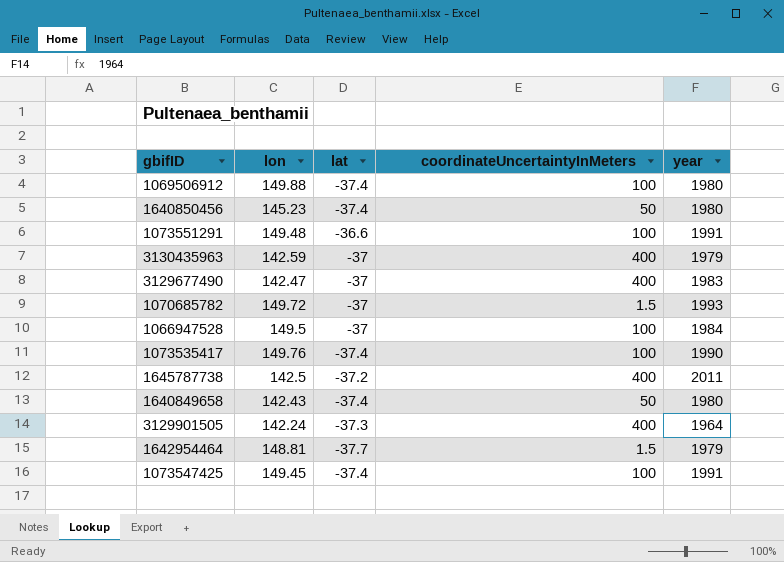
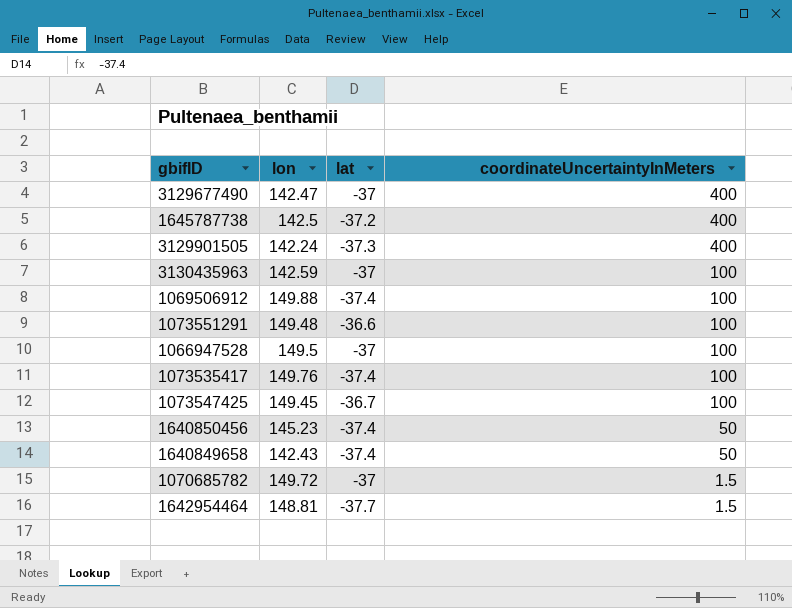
row order: none -> coordinateUncertaintyInMeters descending
column year | position: 5 -> none
3130435963 | coordinateUncertaintyInMeters: 400 -> 100
1073547425 | lat: -37.4 -> -36.7

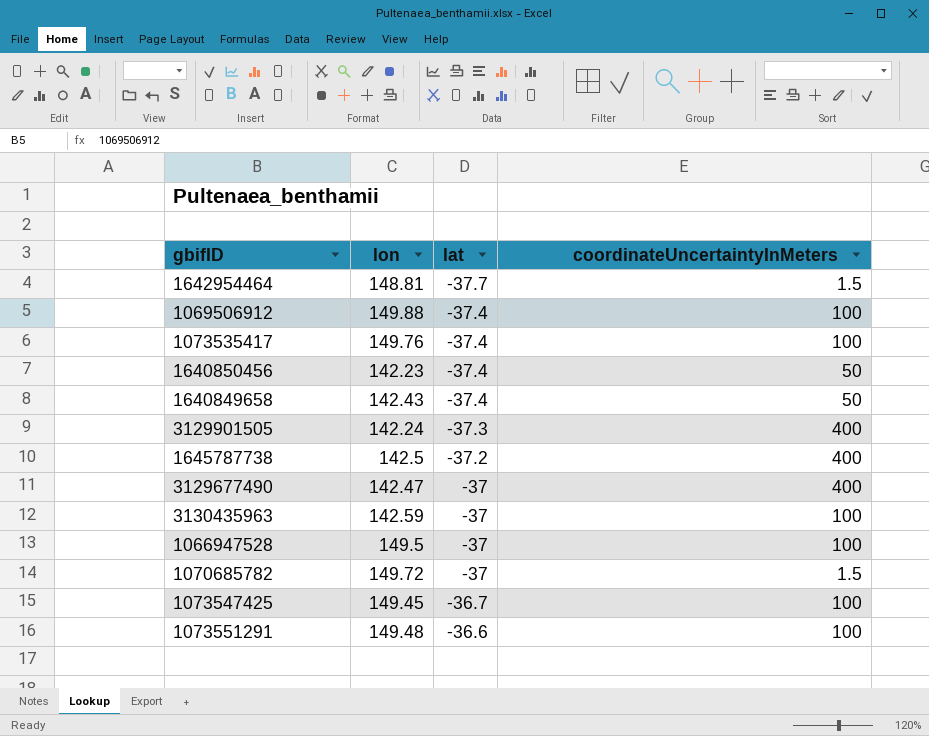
row order: coordinateUncertaintyInMeters descending -> lat ascending
1640850456 | lon: 145.23 -> 142.23

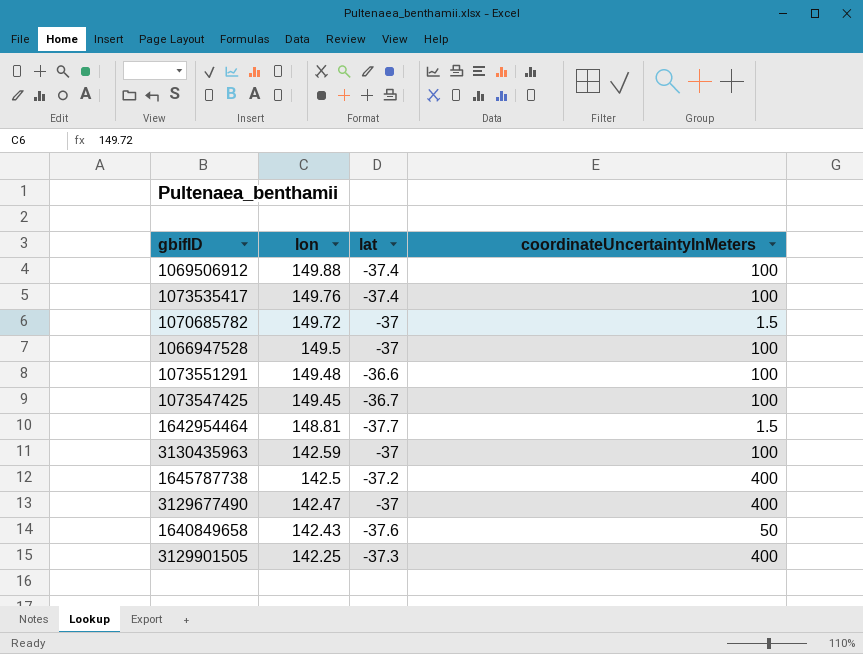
row order: lat ascending -> lon descending
row 1640850456: 142.23 | -37.4 | 50 -> none
1640849658 | lat: -37.4 -> -37.6
3129901505 | lon: 142.24 -> 142.25

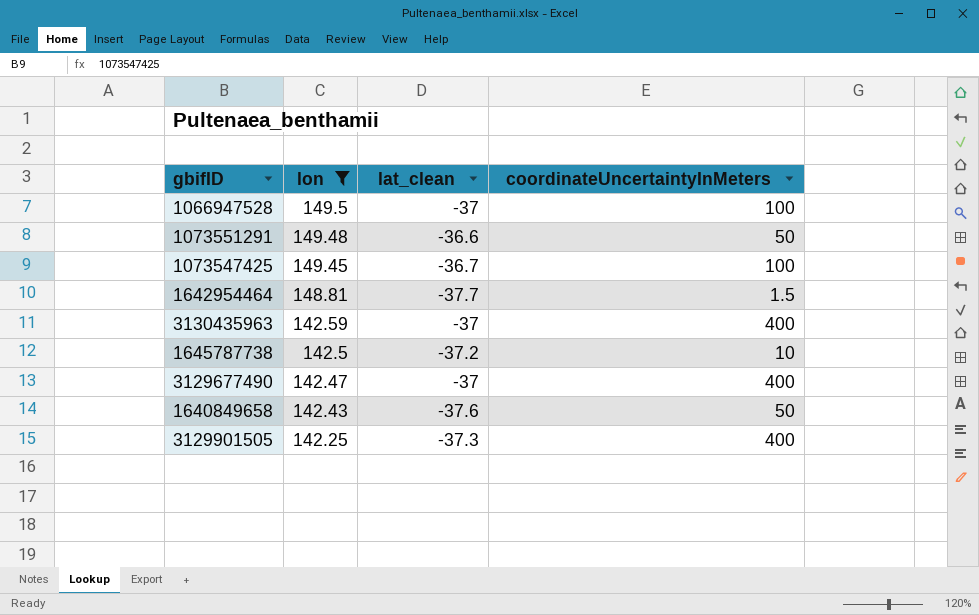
filter: none -> lon <= 149.5
column name: lat -> lat_clean
1073551291 | coordinateUncertaintyInMeters: 100 -> 50
3130435963 | coordinateUncertaintyInMeters: 100 -> 400
1645787738 | coordinateUncertaintyInMeters: 400 -> 10

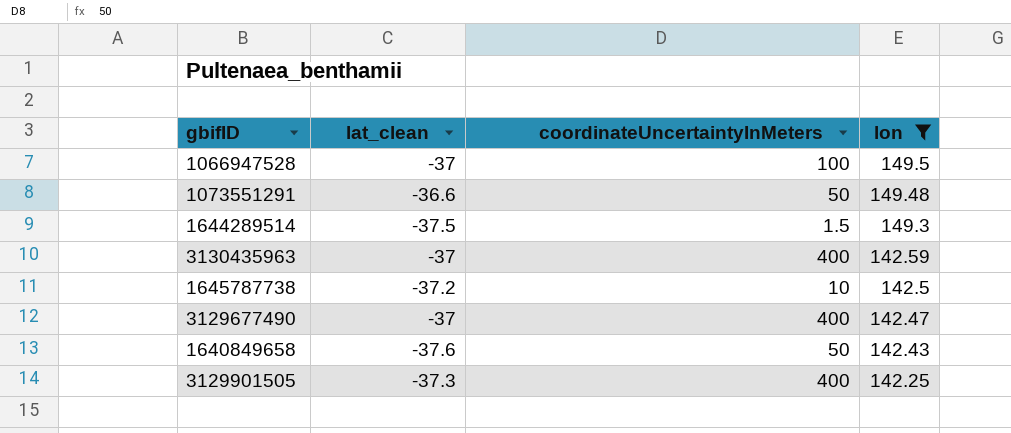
column lon | position: 2 -> 4
row 1073547425: 149.45 | -36.7 | 100 -> none
row 1642954464: 148.81 | -37.7 | 1.5 -> none
row 1644289514: none -> -37.5 | 1.5 | 149.3

